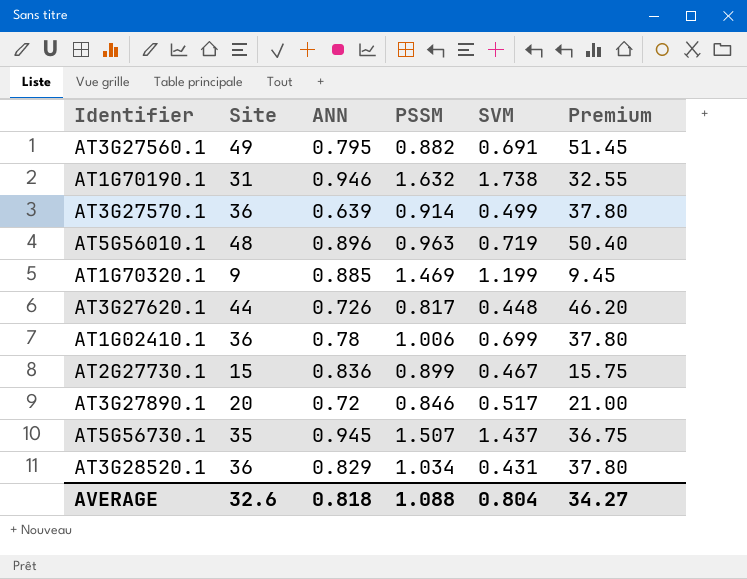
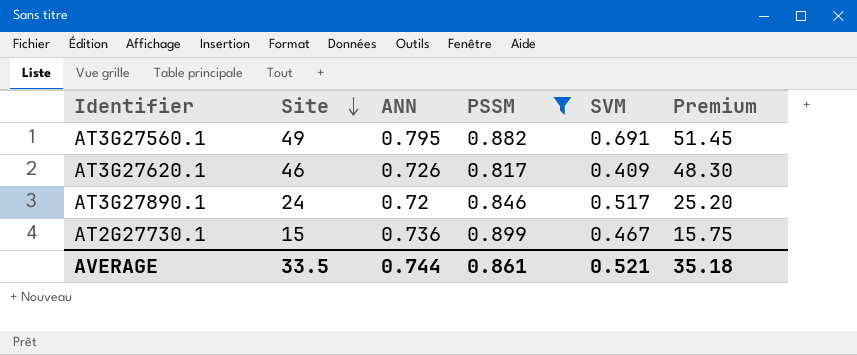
filter: none -> PSSM <= 0.899
row order: none -> Site descending
AT3G27620.1 | Site: 44 -> 46
AT3G27620.1 | SVM: 0.448 -> 0.409
AT3G27620.1 | Premium: 46.20 -> 48.30
AT3G27890.1 | Site: 20 -> 24
AT3G27890.1 | Premium: 21.00 -> 25.20
AT2G27730.1 | ANN: 0.836 -> 0.736
AVERAGE | Site: 32.6 -> 33.5
AVERAGE | ANN: 0.818 -> 0.744
AVERAGE | PSSM: 1.088 -> 0.861
AVERAGE | SVM: 0.804 -> 0.521
AVERAGE | Premium: 34.27 -> 35.18

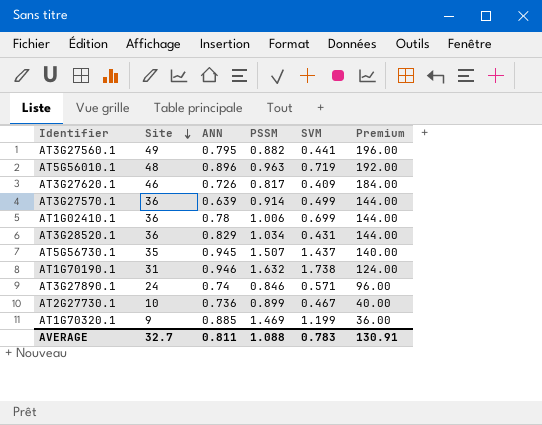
filter: PSSM <= 0.899 -> none
column Premium | formula: [Site] * 1.05 -> [Site] * 4
AT3G27560.1 | SVM: 0.691 -> 0.441
AT3G27890.1 | ANN: 0.72 -> 0.74
AT3G27890.1 | SVM: 0.517 -> 0.571
AT2G27730.1 | Site: 15 -> 10
AVERAGE | Site: 33.5 -> 32.7
AVERAGE | ANN: 0.744 -> 0.811
AVERAGE | PSSM: 0.861 -> 1.088
AVERAGE | SVM: 0.521 -> 0.783
AVERAGE | Premium: 35.18 -> 130.91

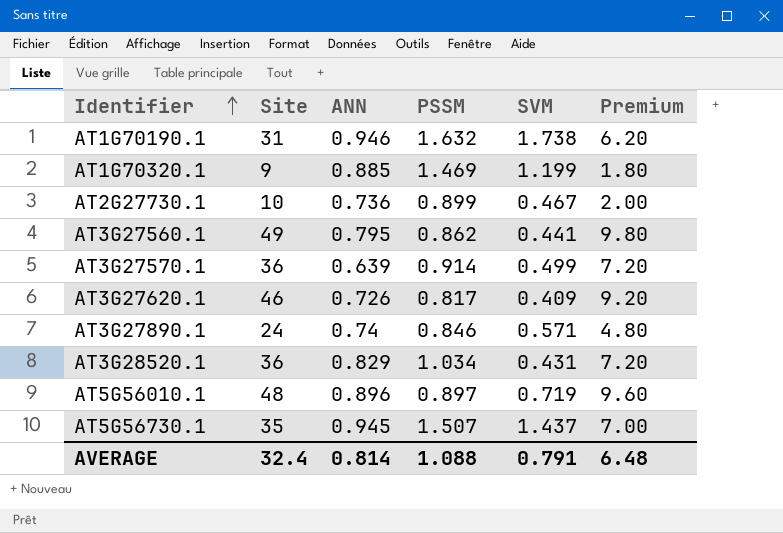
row order: Site descending -> Identifier ascending
column Premium | formula: [Site] * 4 -> [Site] * 0.2
row AT1G02410.1: 36 | 0.78 | 1.006 | 0.699 | 144.00 -> none
AT3G27560.1 | PSSM: 0.882 -> 0.862
AT5G56010.1 | PSSM: 0.963 -> 0.897
AVERAGE | Site: 32.7 -> 32.4
AVERAGE | ANN: 0.811 -> 0.814
AVERAGE | SVM: 0.783 -> 0.791
AVERAGE | Premium: 130.91 -> 6.48

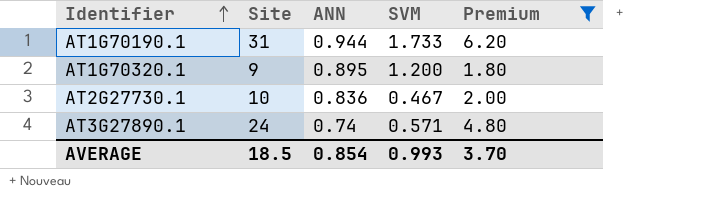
filter: none -> Premium <= 6.20
column PSSM | position: 4 -> none
AT1G70190.1 | ANN: 0.946 -> 0.944
AT1G70190.1 | SVM: 1.738 -> 1.733
AT1G70320.1 | ANN: 0.885 -> 0.895
AT1G70320.1 | SVM: 1.199 -> 1.200
AT2G27730.1 | ANN: 0.736 -> 0.836
AVERAGE | Site: 32.4 -> 18.5
AVERAGE | ANN: 0.814 -> 0.854
AVERAGE | SVM: 0.791 -> 0.993
AVERAGE | Premium: 6.48 -> 3.70

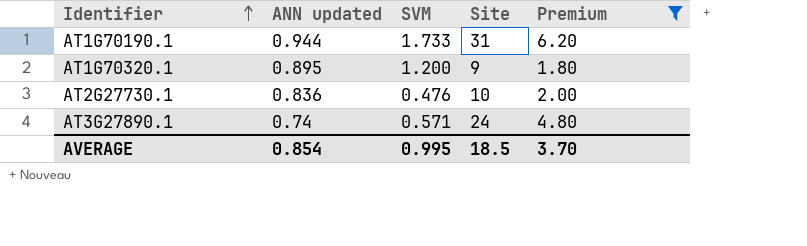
column name: ANN -> ANN updated
column Site | position: 2 -> 4
AT2G27730.1 | SVM: 0.467 -> 0.476
AVERAGE | SVM: 0.993 -> 0.995

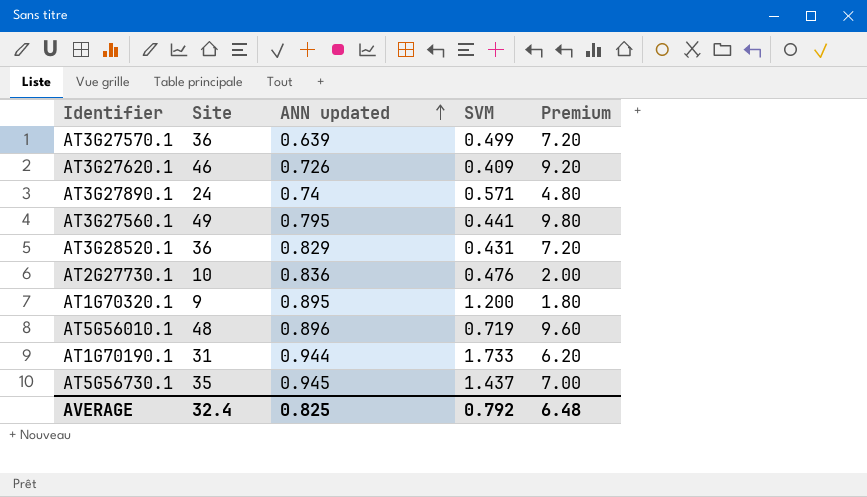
filter: Premium <= 6.20 -> none
row order: Identifier ascending -> ANN updated ascending
column Site | position: 4 -> 2
AVERAGE | Site: 18.5 -> 32.4
AVERAGE | ANN updated: 0.854 -> 0.825
AVERAGE | SVM: 0.995 -> 0.792
AVERAGE | Premium: 3.70 -> 6.48

